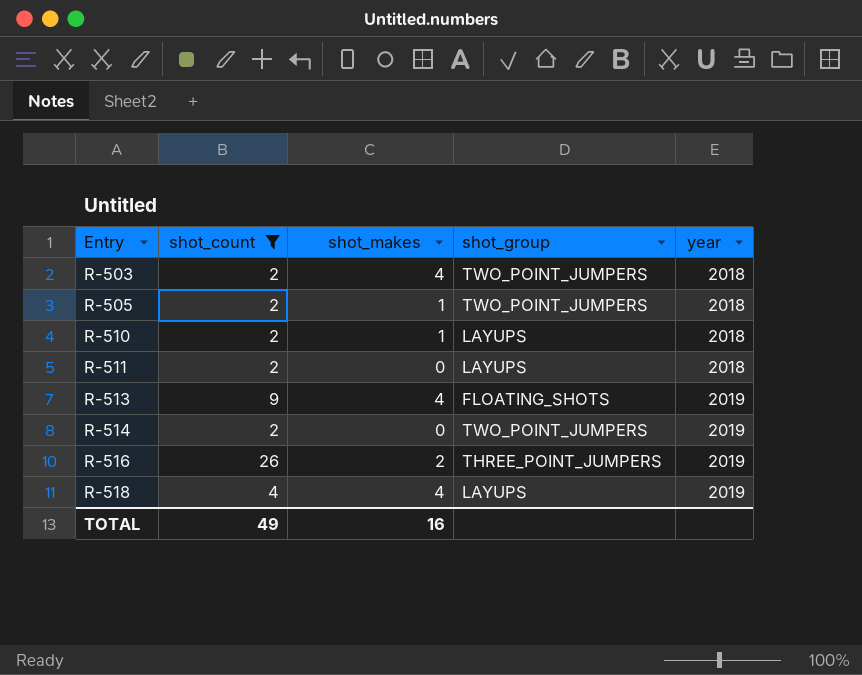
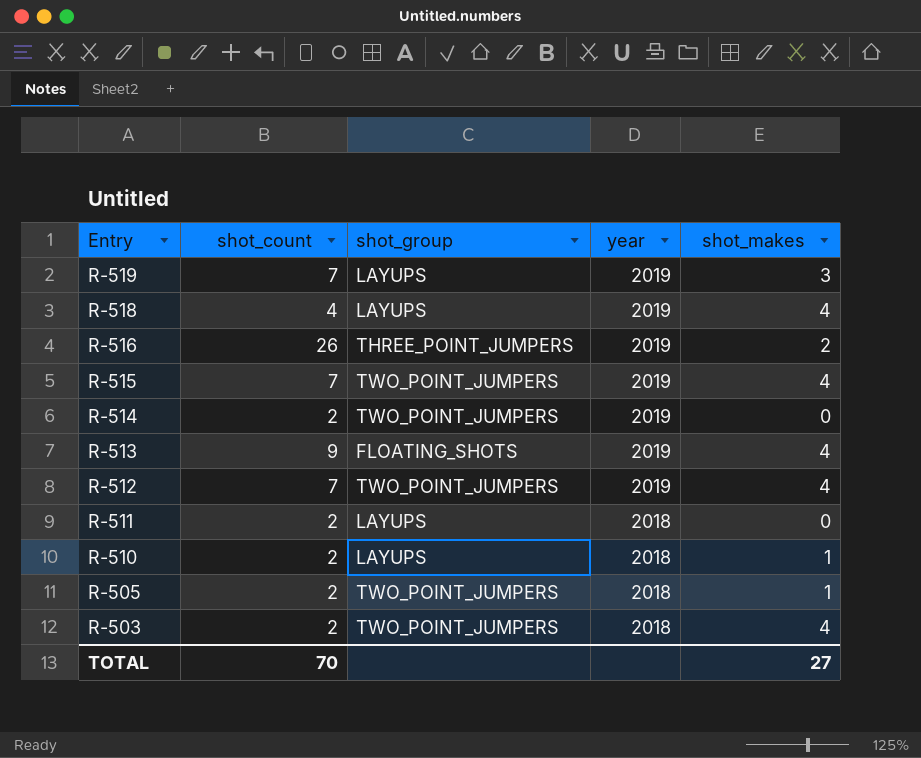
filter: shot_count != 7 -> none
row order: Entry ascending -> Entry descending
column shot_makes | position: 3 -> 5
TOTAL | shot_count: 49 -> 70
TOTAL | shot_makes: 16 -> 27

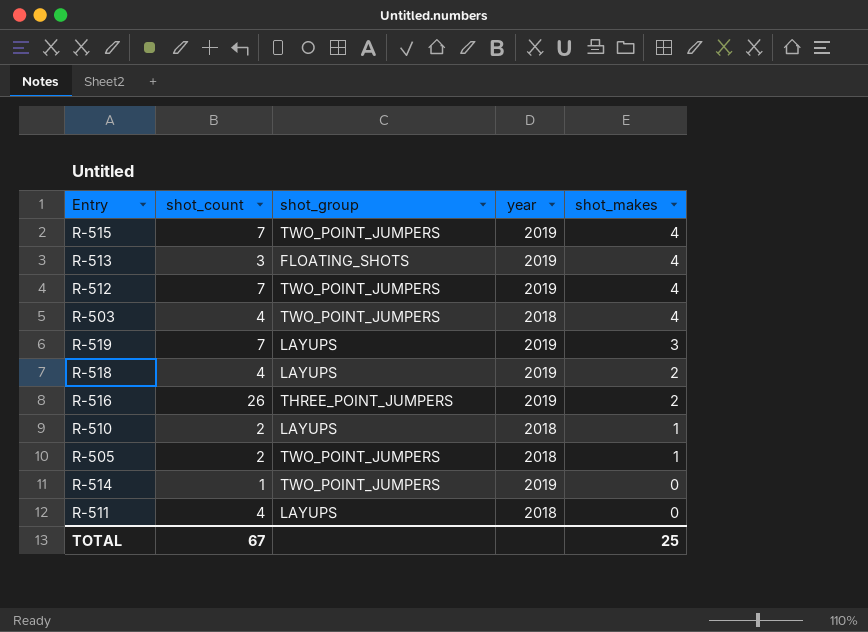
row order: Entry descending -> shot_makes descending
R-513 | shot_count: 9 -> 3
R-503 | shot_count: 2 -> 4
R-518 | shot_makes: 4 -> 2
R-514 | shot_count: 2 -> 1
R-511 | shot_count: 2 -> 4
TOTAL | shot_count: 70 -> 67
TOTAL | shot_makes: 27 -> 25

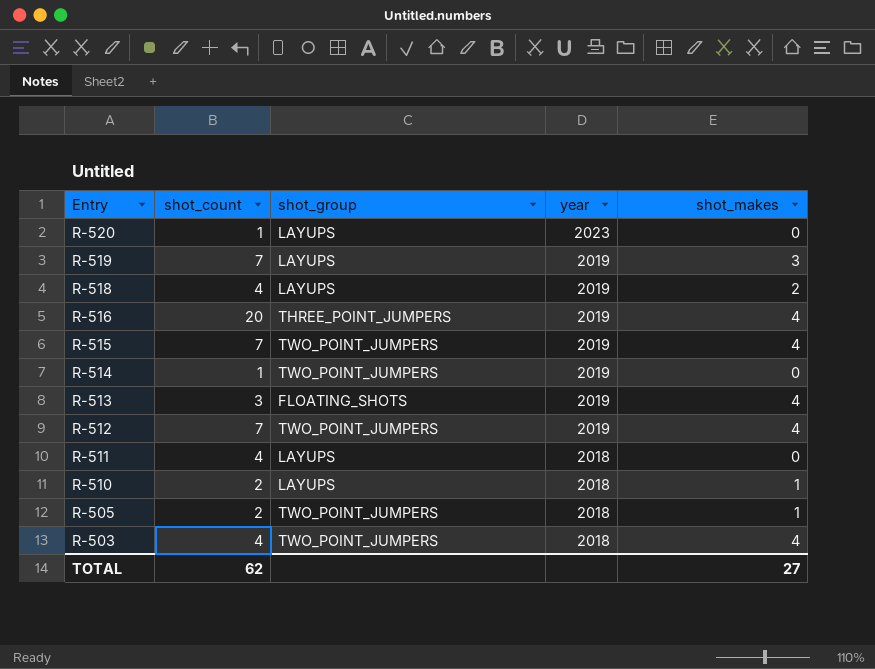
row order: shot_makes descending -> Entry descending
row R-520: none -> 1 | LAYUPS | 2023 | 0
R-516 | shot_count: 26 -> 20
R-516 | shot_makes: 2 -> 4
TOTAL | shot_count: 67 -> 62
TOTAL | shot_makes: 25 -> 27

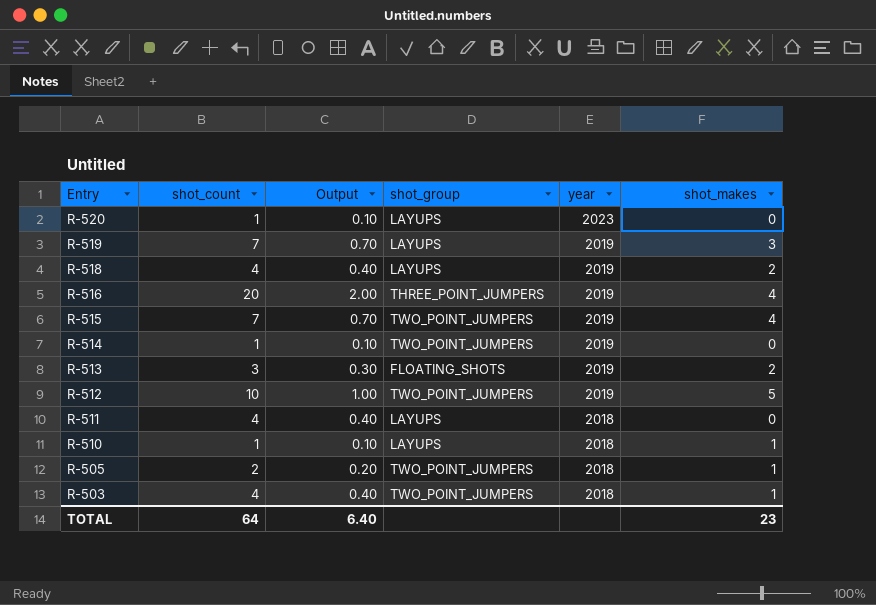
column Output | formula: none -> [shot_count] * 0.1
R-513 | shot_makes: 4 -> 2
R-512 | shot_count: 7 -> 10
R-512 | shot_makes: 4 -> 5
R-510 | shot_count: 2 -> 1
R-503 | shot_makes: 4 -> 1
TOTAL | shot_count: 62 -> 64
TOTAL | shot_makes: 27 -> 23

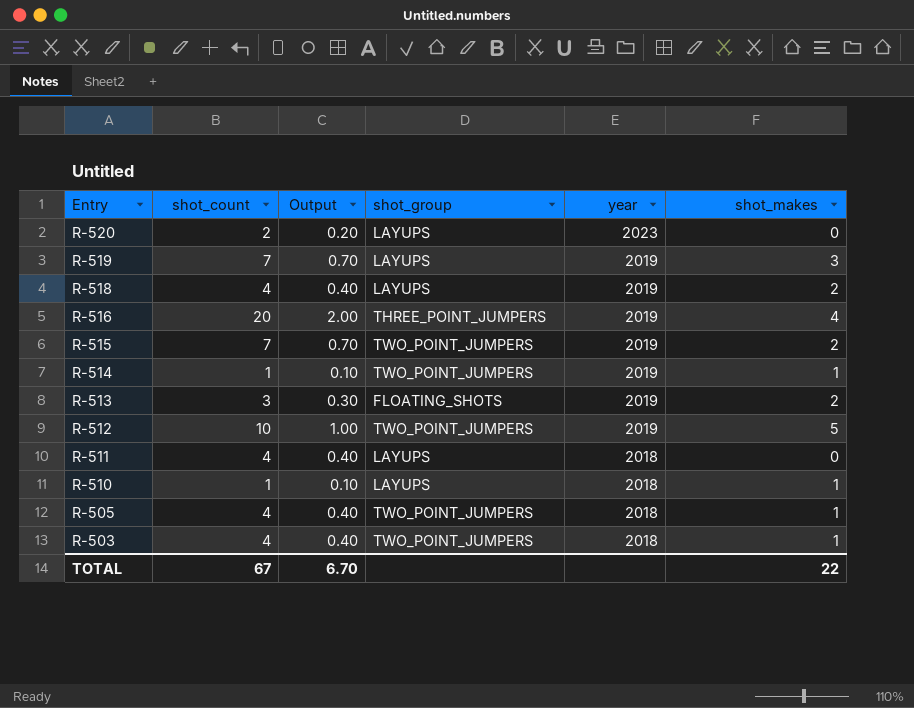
R-520 | shot_count: 1 -> 2
R-520 | Output: 0.10 -> 0.20
R-515 | shot_makes: 4 -> 2
R-514 | shot_makes: 0 -> 1
R-505 | shot_count: 2 -> 4
R-505 | Output: 0.20 -> 0.40
TOTAL | shot_count: 64 -> 67
TOTAL | Output: 6.40 -> 6.70
TOTAL | shot_makes: 23 -> 22

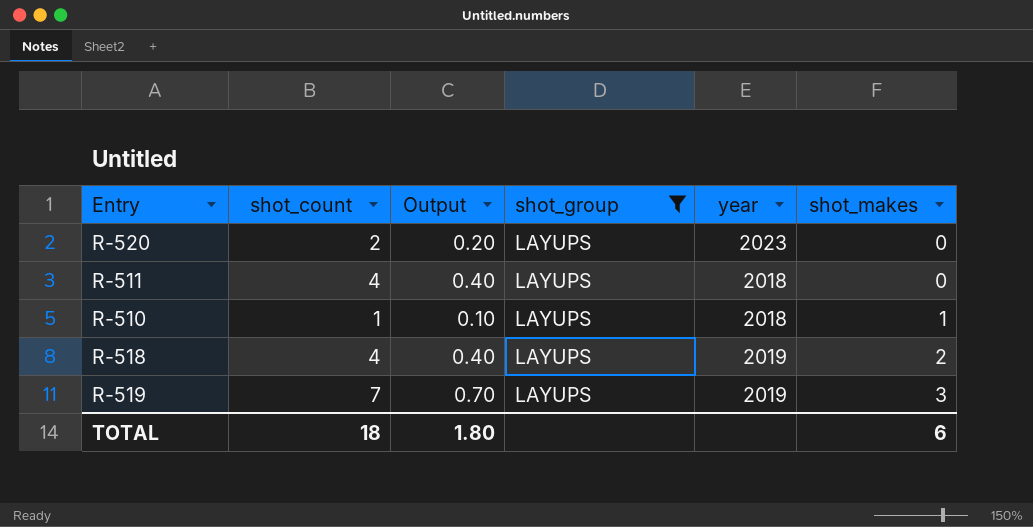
filter: none -> shot_group = LAYUPS
row order: Entry descending -> shot_makes ascending
TOTAL | shot_count: 67 -> 18
TOTAL | Output: 6.70 -> 1.80
TOTAL | shot_makes: 22 -> 6

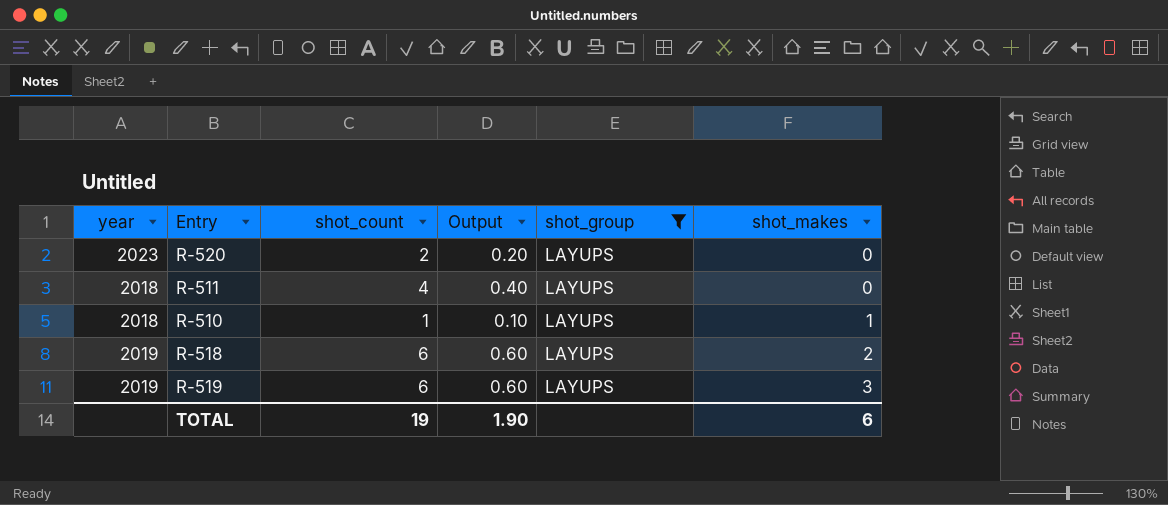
column year | position: 5 -> 1
R-518 | shot_count: 4 -> 6
R-518 | Output: 0.40 -> 0.60
R-519 | shot_count: 7 -> 6
R-519 | Output: 0.70 -> 0.60
TOTAL | shot_count: 18 -> 19
TOTAL | Output: 1.80 -> 1.90

